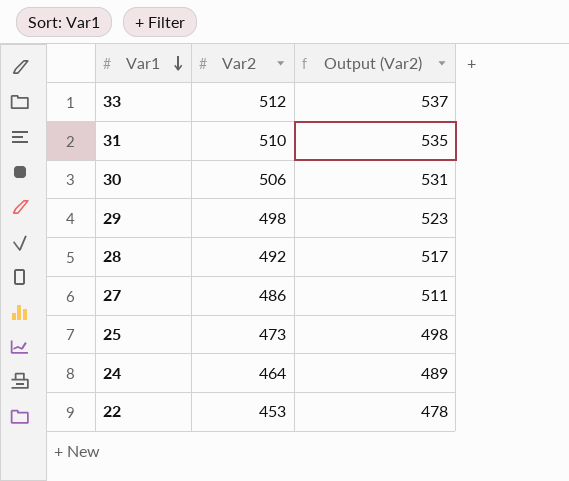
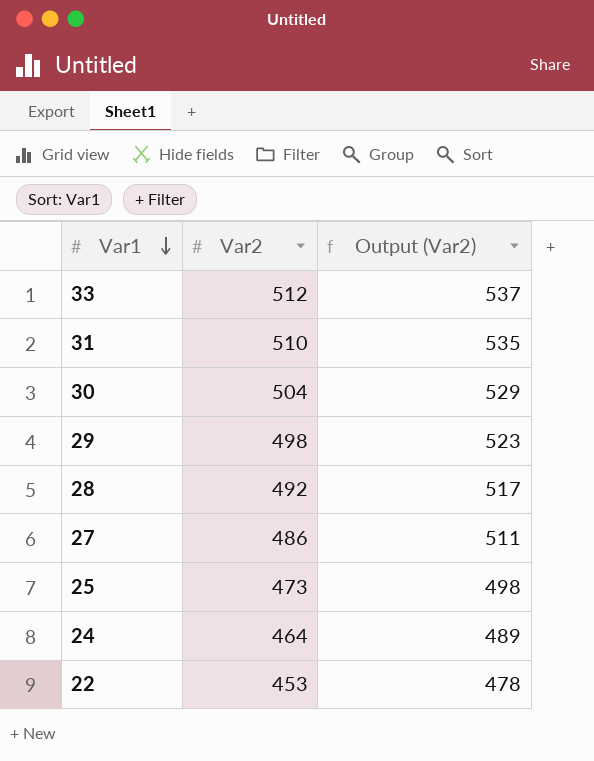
30 | Var2: 506 -> 504
30 | Output (Var2): 531 -> 529

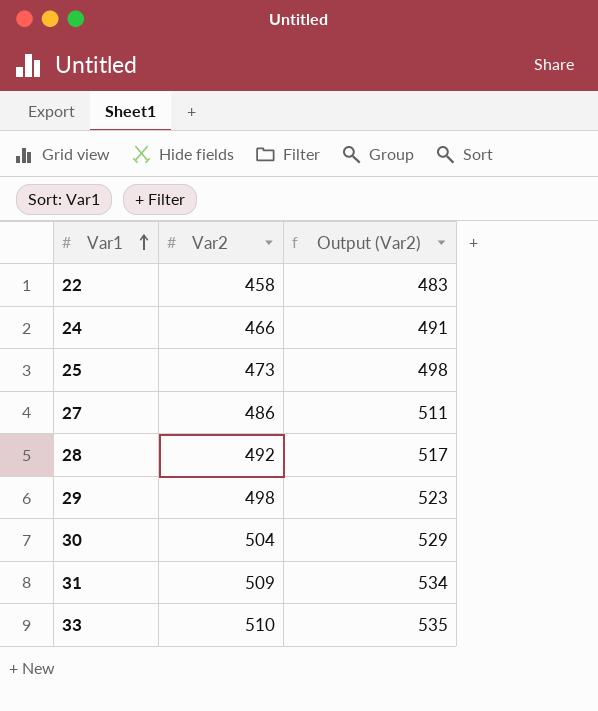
row order: Var1 descending -> Var1 ascending
22 | Var2: 453 -> 458
22 | Output (Var2): 478 -> 483
24 | Var2: 464 -> 466
24 | Output (Var2): 489 -> 491
31 | Var2: 510 -> 509
31 | Output (Var2): 535 -> 534
33 | Var2: 512 -> 510
33 | Output (Var2): 537 -> 535

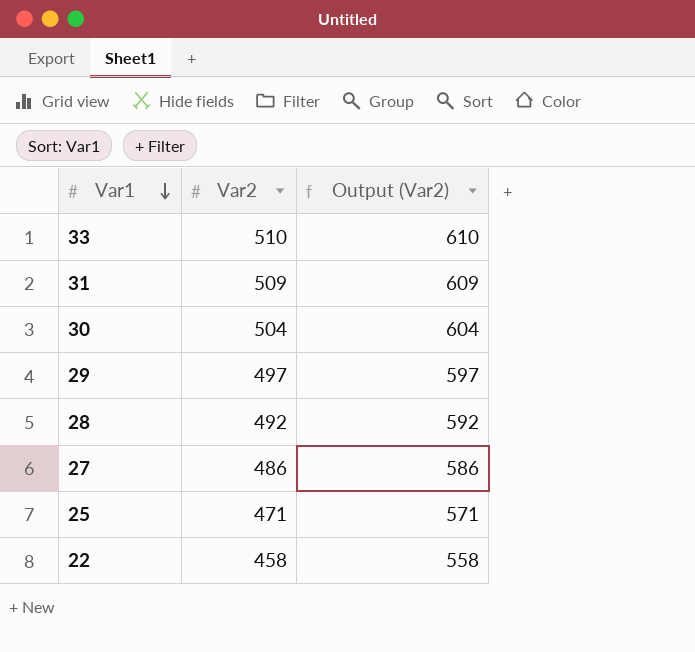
row order: Var1 ascending -> Var1 descending
column Output (Var2) | formula: [Var2] + 25 -> [Var2] + 100
row 24: 466 | 491 -> none
29 | Var2: 498 -> 497
25 | Var2: 473 -> 471

